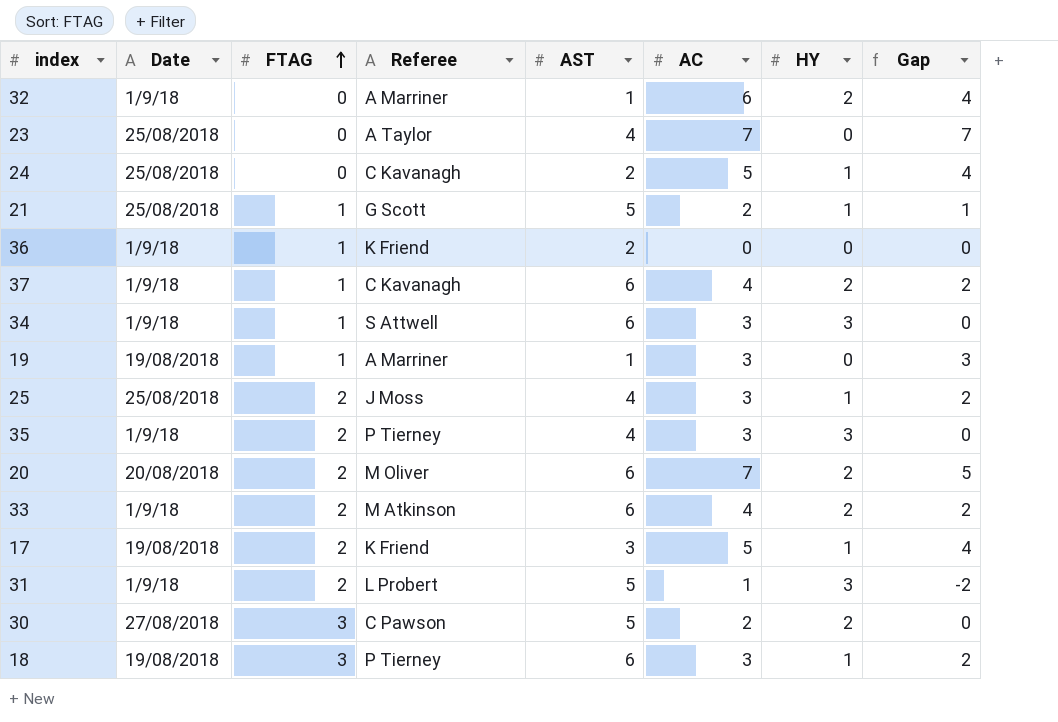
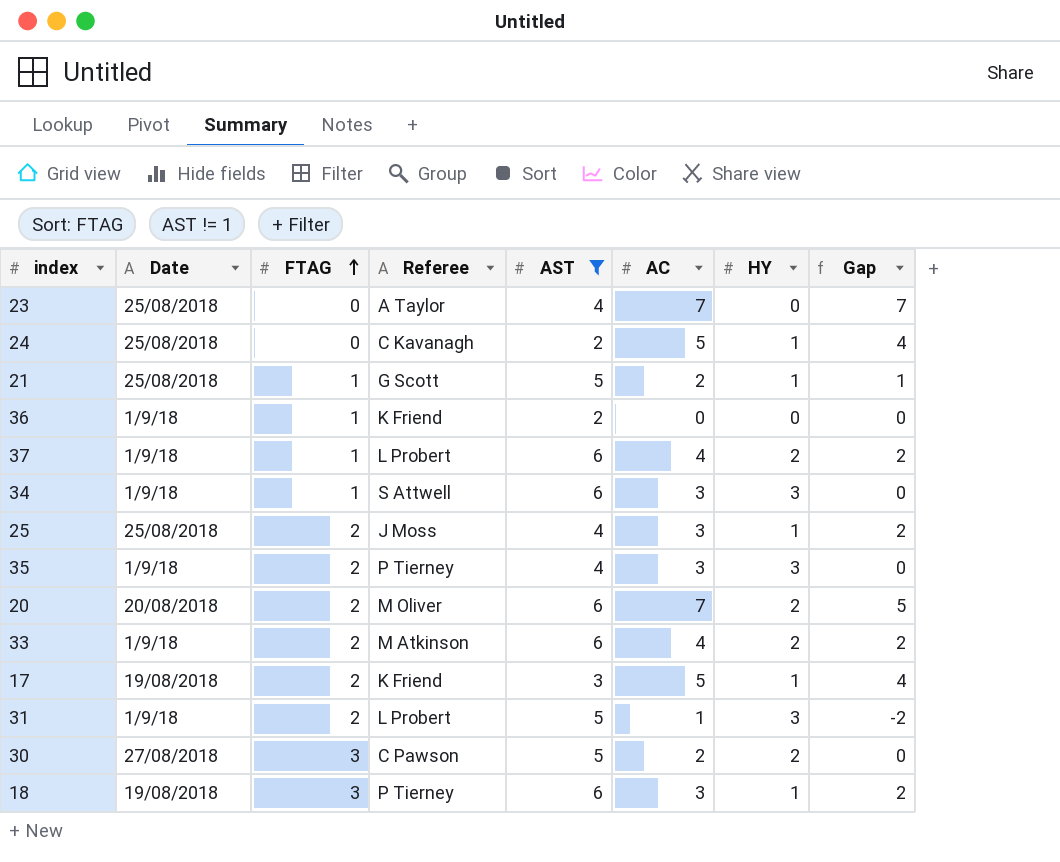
filter: none -> AST != 1
37 | Referee: C Kavanagh -> L Probert

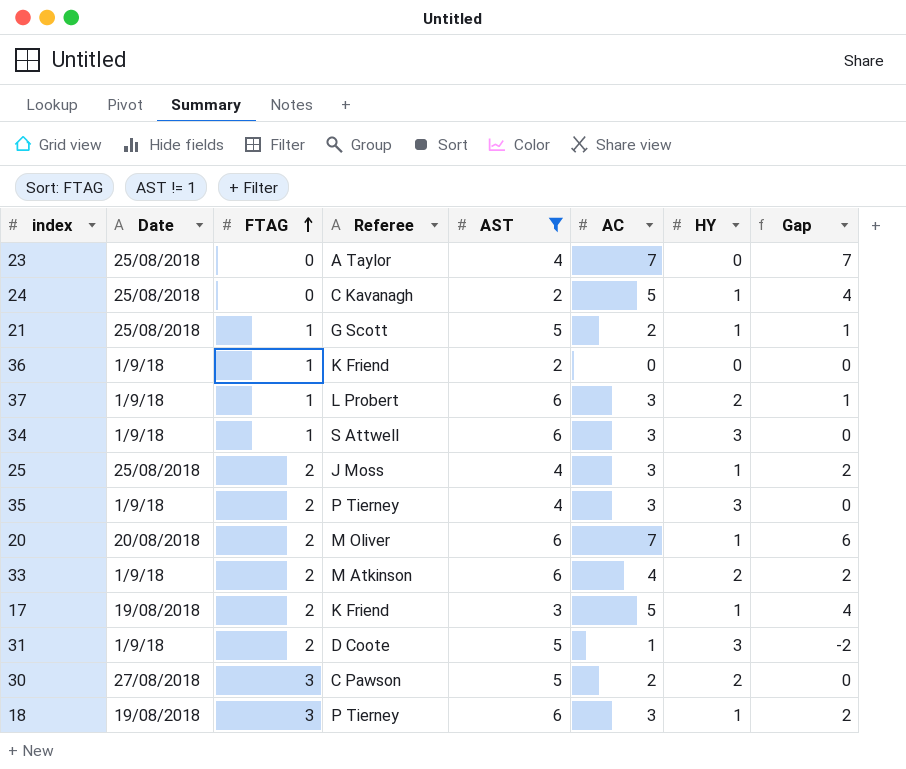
37 | AC: 4 -> 3
37 | Gap: 2 -> 1
20 | HY: 2 -> 1
20 | Gap: 5 -> 6
31 | Referee: L Probert -> D Coote

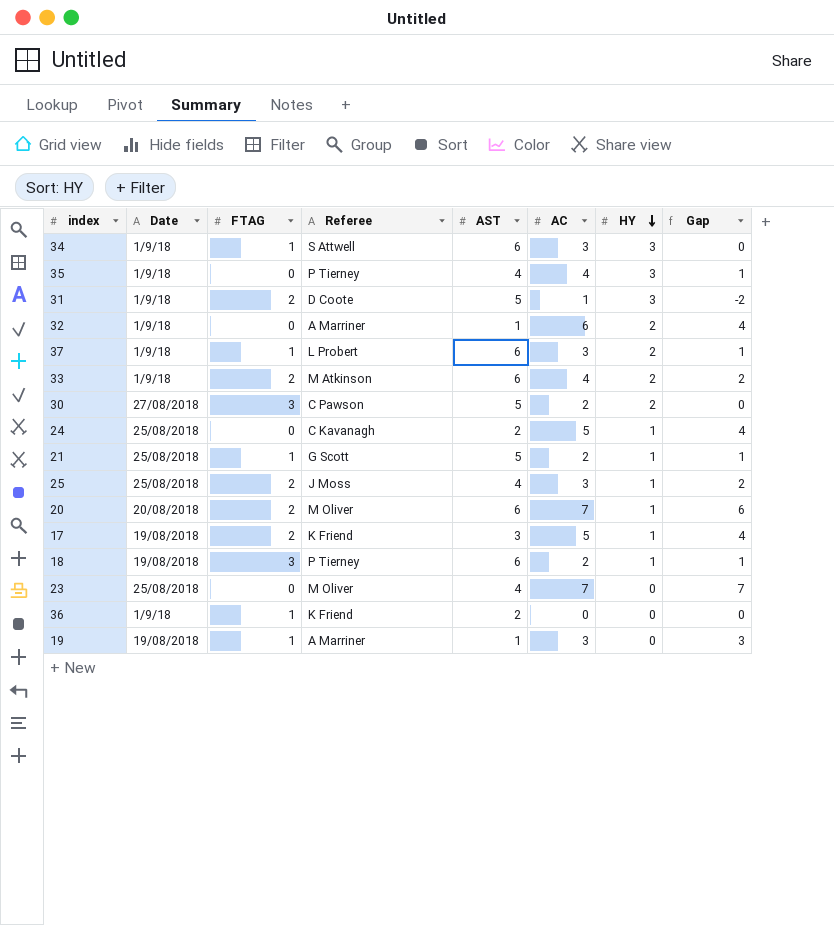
filter: AST != 1 -> none
row order: FTAG ascending -> HY descending
35 | FTAG: 2 -> 0
35 | AC: 3 -> 4
35 | Gap: 0 -> 1
18 | AC: 3 -> 2
18 | Gap: 2 -> 1
23 | Referee: A Taylor -> M Oliver

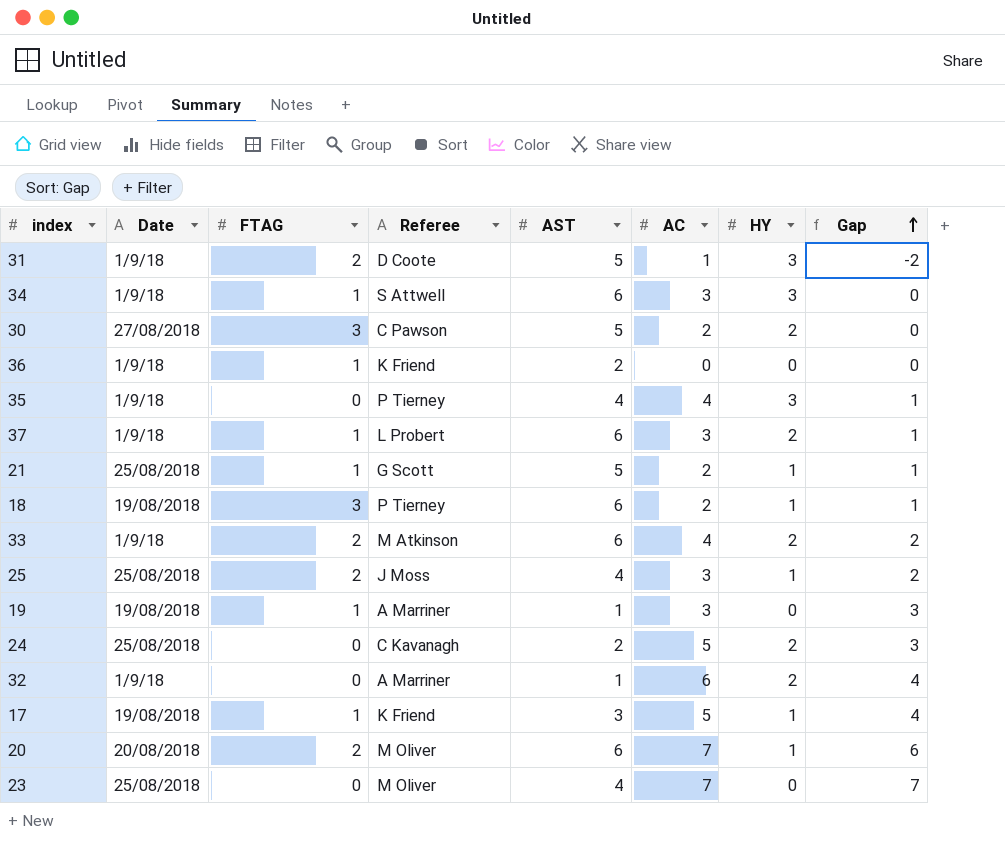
row order: HY descending -> Gap ascending
24 | HY: 1 -> 2
24 | Gap: 4 -> 3
17 | FTAG: 2 -> 1

